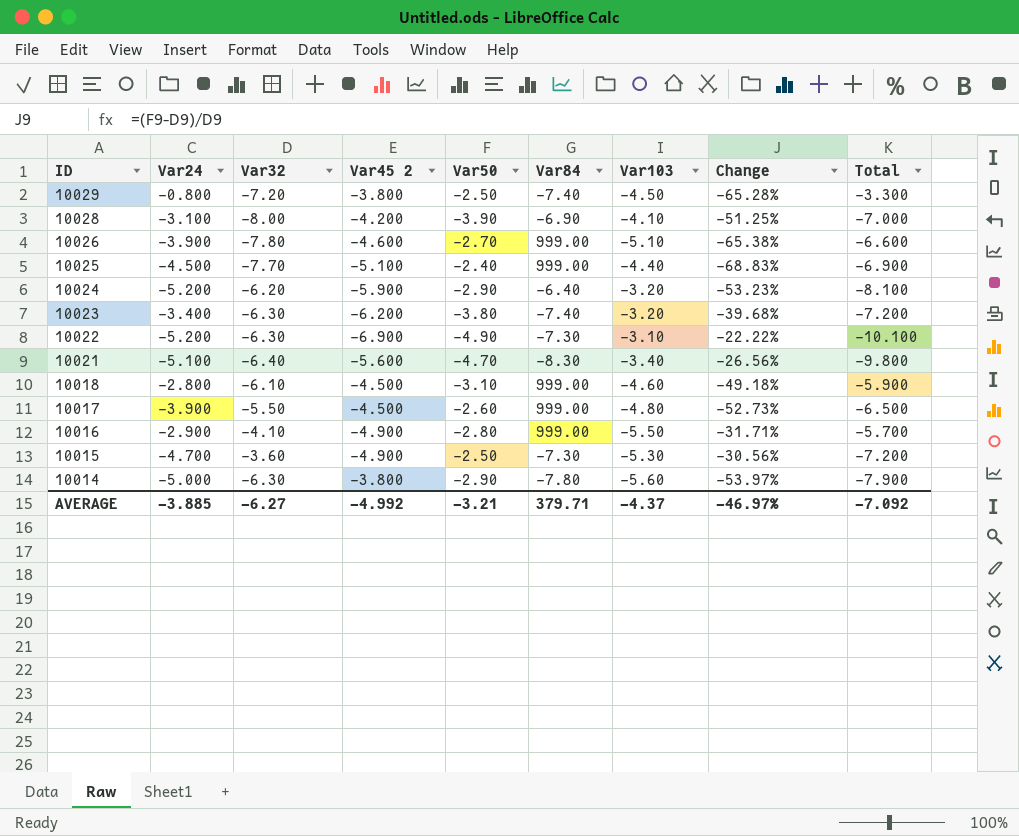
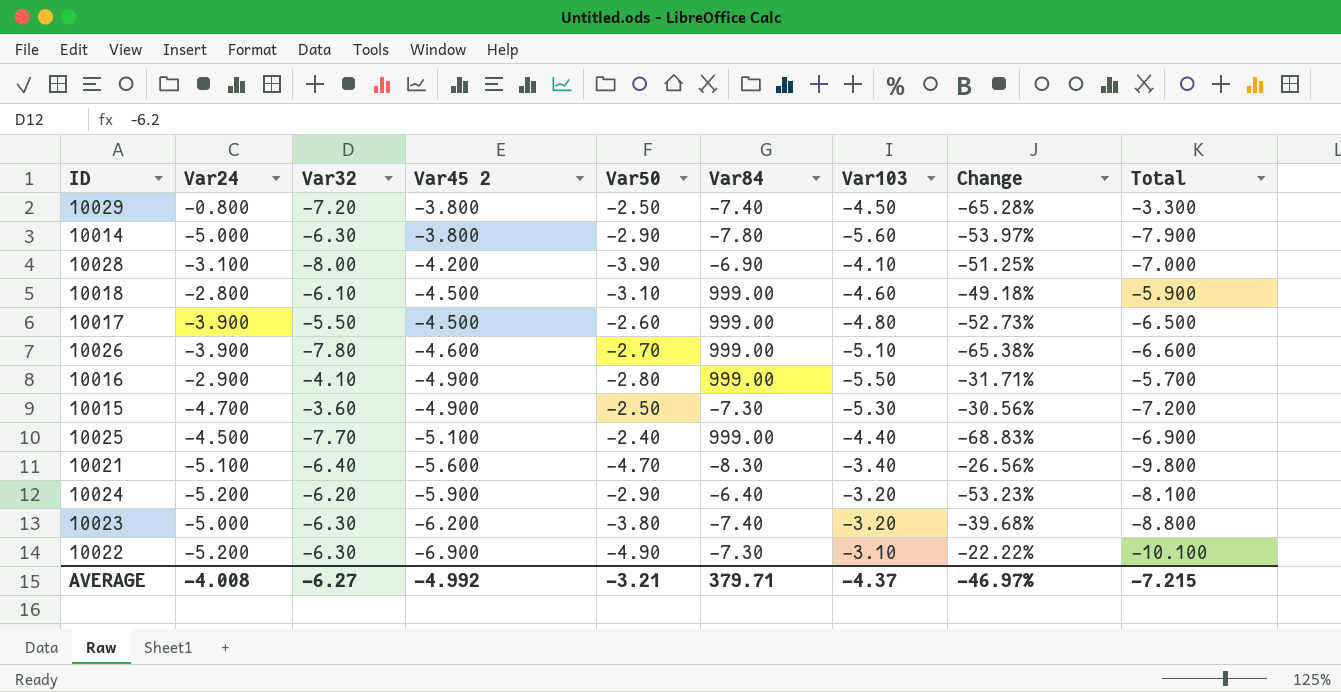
row order: ID descending -> Var45 2 descending
10023 | Var24: -3.400 -> -5.000
10023 | Total: -7.200 -> -8.800
AVERAGE | Var24: -3.885 -> -4.008
AVERAGE | Total: -7.092 -> -7.215

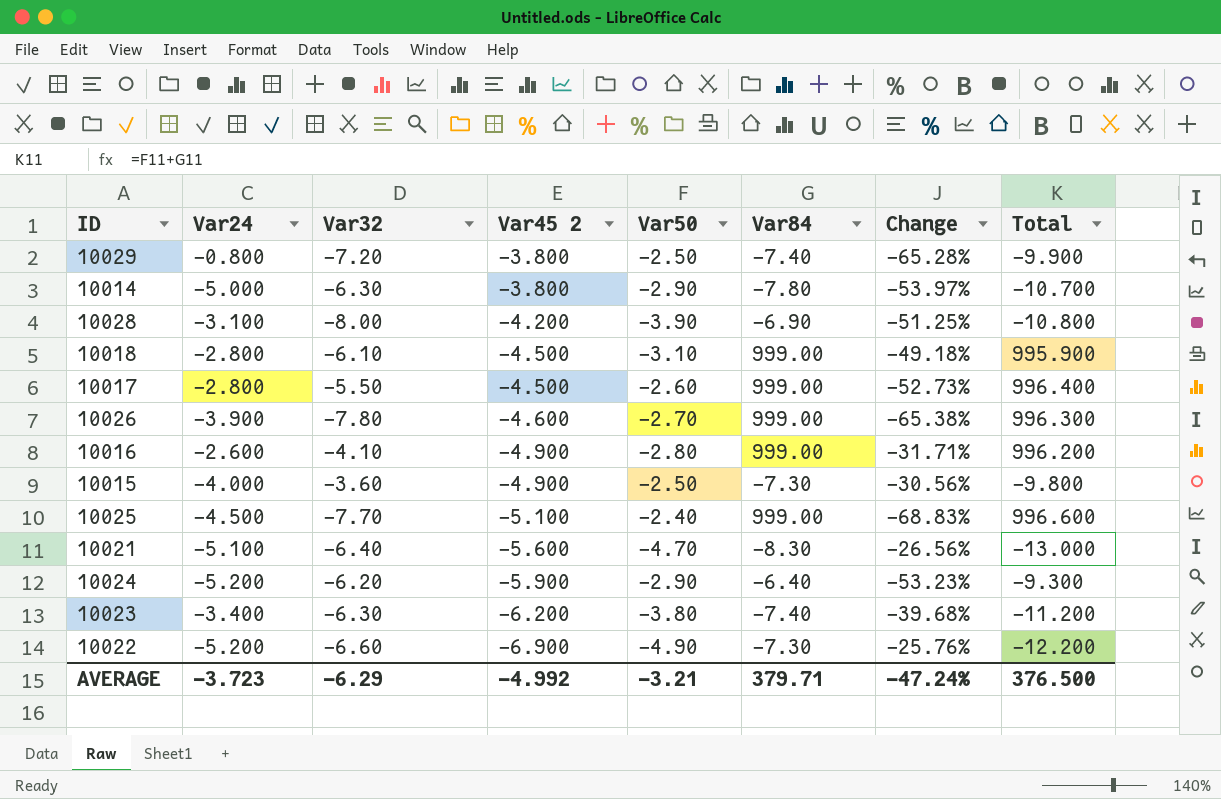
column Var103 | position: 7 -> none
column Total | formula: [Var24] + [Var50] -> [Var50] + [Var84]
10017 | Var24: -3.900 -> -2.800
10016 | Var24: -2.900 -> -2.600
10015 | Var24: -4.700 -> -4.000
10023 | Var24: -5.000 -> -3.400
10022 | Var32: -6.30 -> -6.60
10022 | Change: -22.22% -> -25.76%
AVERAGE | Var24: -4.008 -> -3.723
AVERAGE | Var32: -6.27 -> -6.29
AVERAGE | Change: -46.97% -> -47.24%
AVERAGE | Total: -7.215 -> 376.500

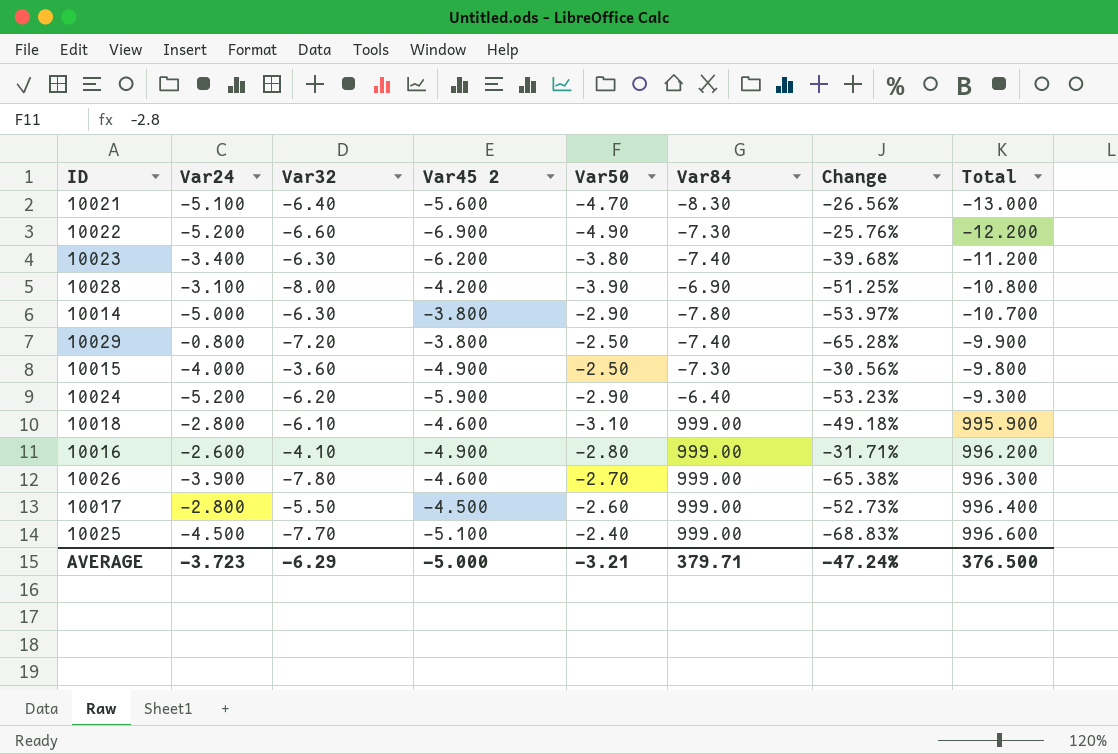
row order: Var45 2 descending -> Total ascending
10018 | Var45 2: -4.500 -> -4.600
AVERAGE | Var45 2: -4.992 -> -5.000

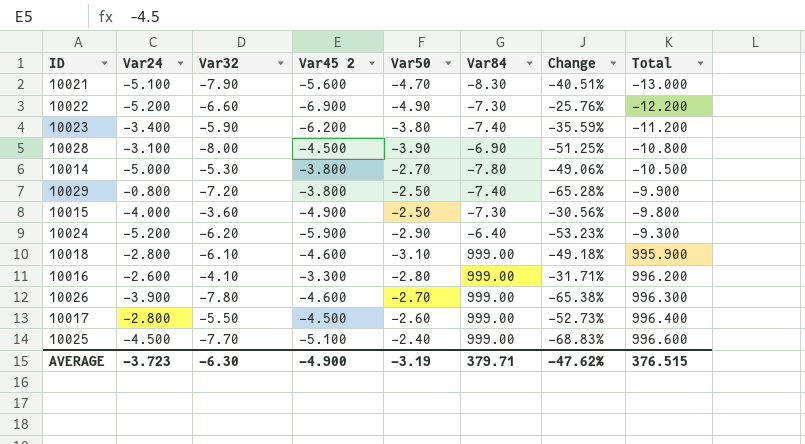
10021 | Var32: -6.40 -> -7.90
10021 | Change: -26.56% -> -40.51%
10023 | Var32: -6.30 -> -5.90
10023 | Change: -39.68% -> -35.59%
10028 | Var45 2: -4.200 -> -4.500
10014 | Var32: -6.30 -> -5.30
10014 | Var50: -2.90 -> -2.70
10014 | Change: -53.97% -> -49.06%
10014 | Total: -10.700 -> -10.500
10016 | Var45 2: -4.900 -> -3.300
AVERAGE | Var32: -6.29 -> -6.30
AVERAGE | Var45 2: -5.000 -> -4.900
AVERAGE | Var50: -3.21 -> -3.19
AVERAGE | Change: -47.24% -> -47.62%
AVERAGE | Total: 376.500 -> 376.515

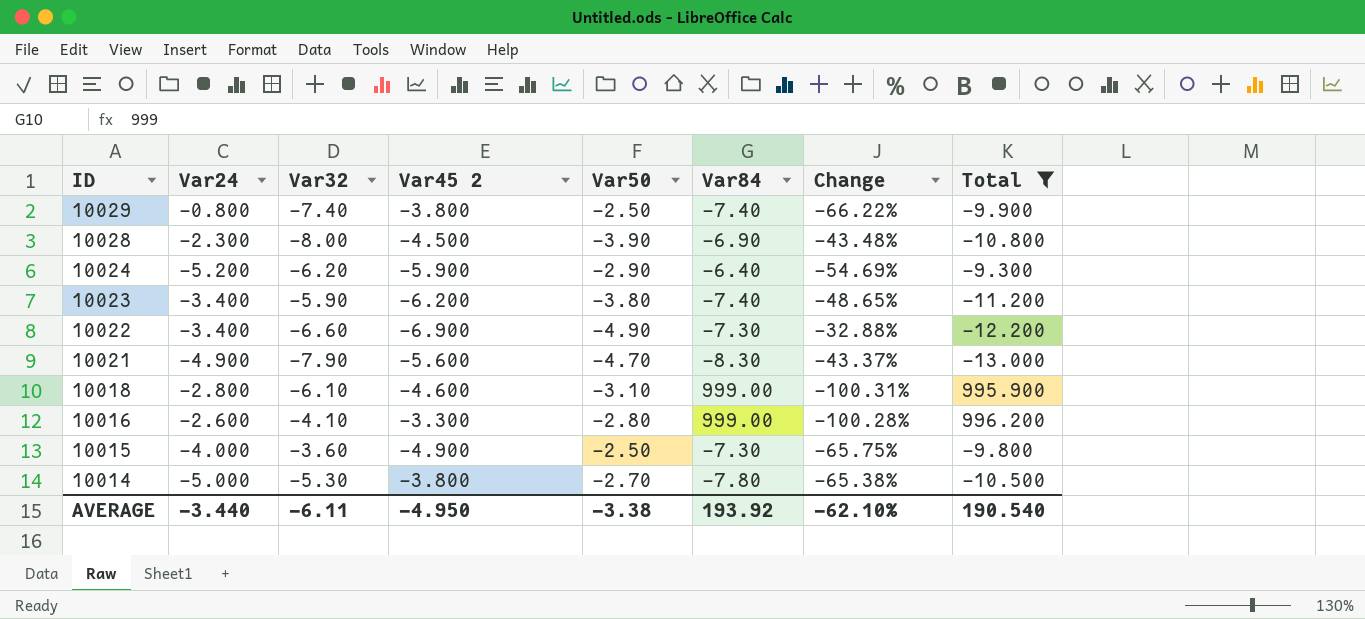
filter: none -> Total <= 996.200
row order: Total ascending -> ID descending
column Change | formula: ([Var50] - [Var32]) / [Var32] -> ([Var50] - [Var84]) / [Var84]
10029 | Var32: -7.20 -> -7.40
10028 | Var24: -3.100 -> -2.300
10022 | Var24: -5.200 -> -3.400
10021 | Var24: -5.100 -> -4.900
AVERAGE | Var24: -3.723 -> -3.440
AVERAGE | Var32: -6.30 -> -6.11
AVERAGE | Var45 2: -4.900 -> -4.950
AVERAGE | Var50: -3.19 -> -3.38
AVERAGE | Var84: 379.71 -> 193.92
AVERAGE | Change: -47.62% -> -62.10%
AVERAGE | Total: 376.515 -> 190.540

